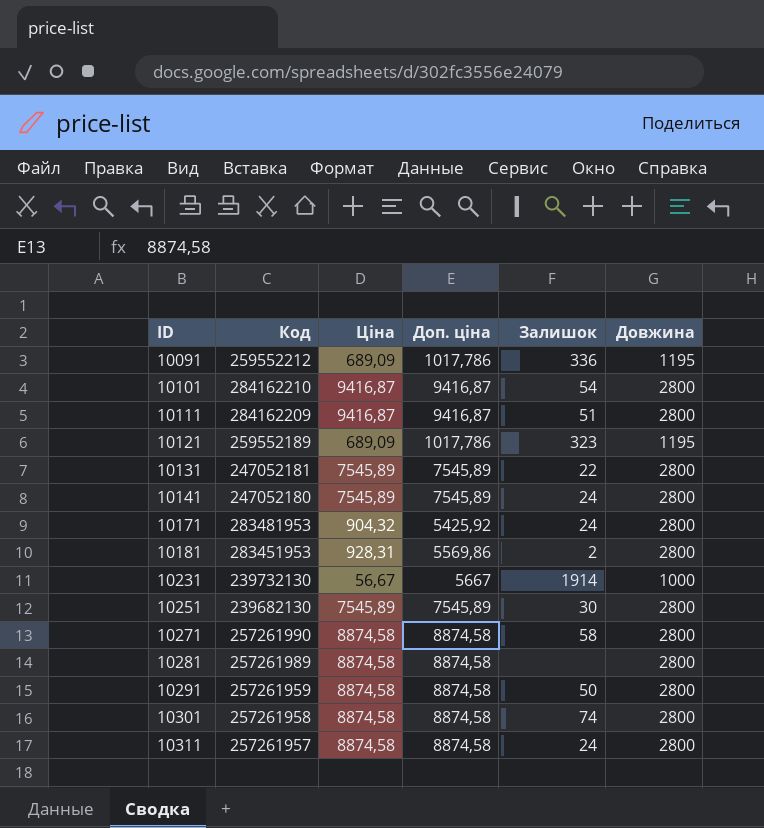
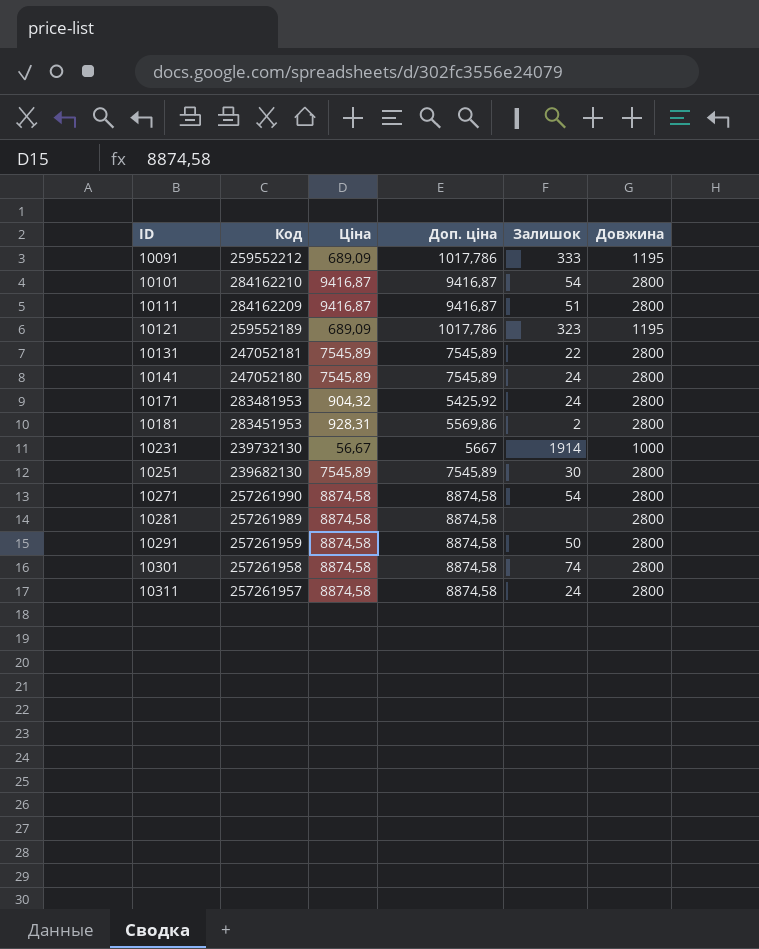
10091 | Залишок: 336 -> 333
10271 | Залишок: 58 -> 54

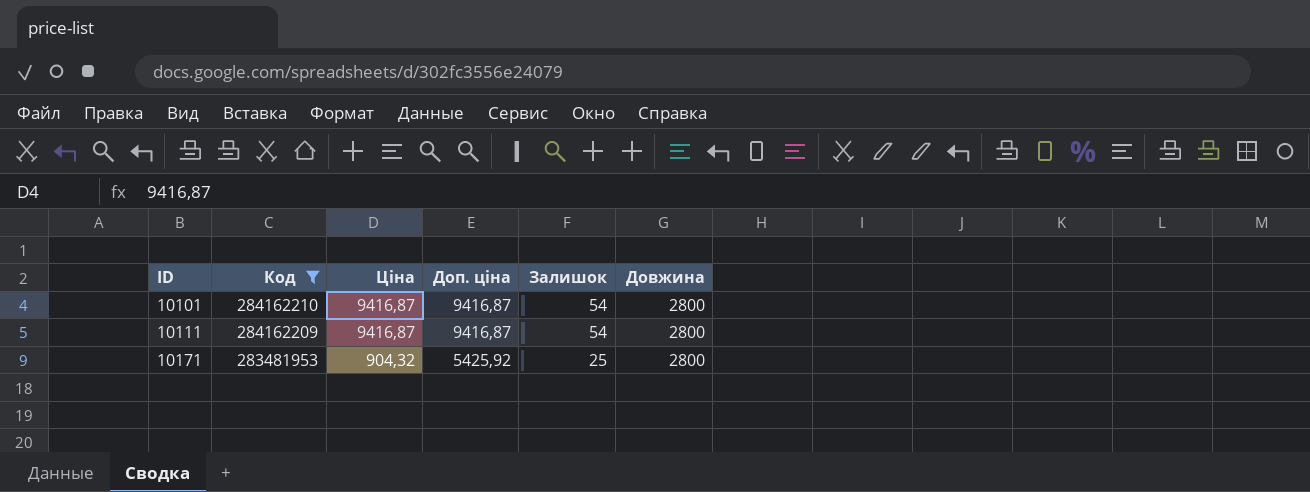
filter: none -> Код >= 283481953
10111 | Залишок: 51 -> 54
10171 | Залишок: 24 -> 25

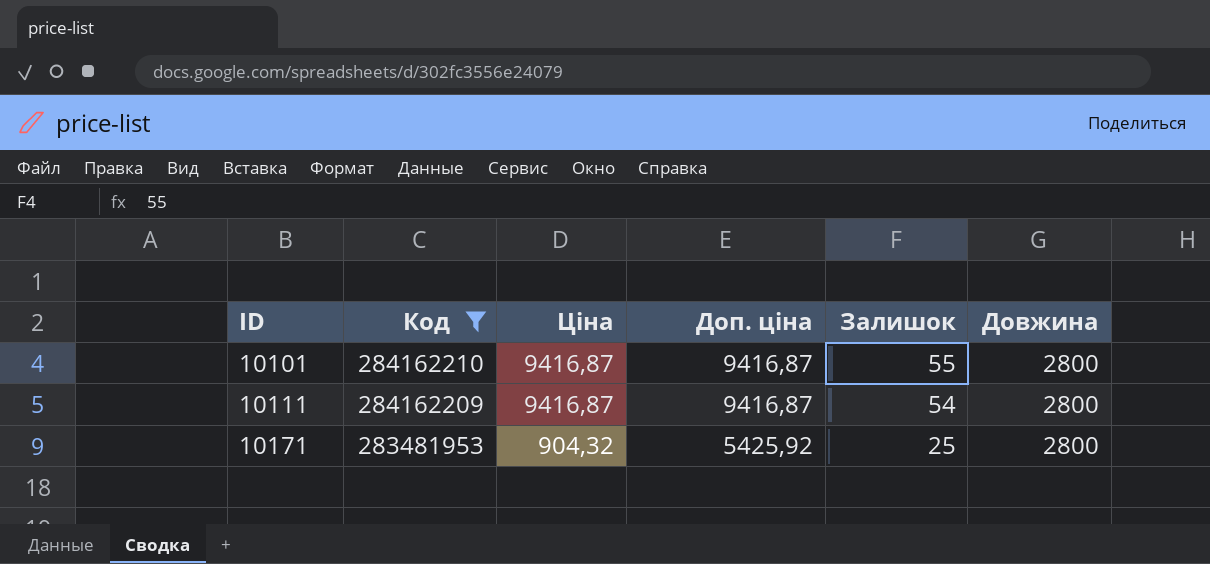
10101 | Залишок: 54 -> 55

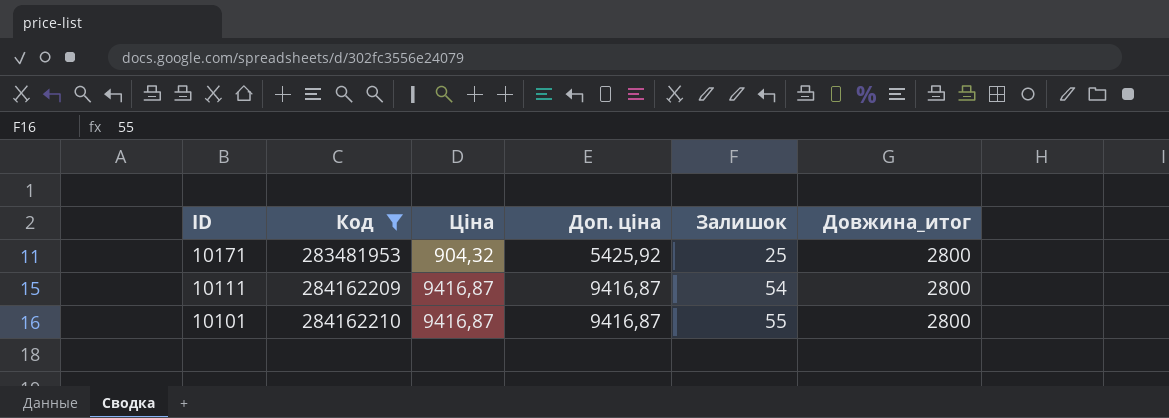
row order: ID ascending -> ID descending
column name: Довжина -> Довжина_итог

